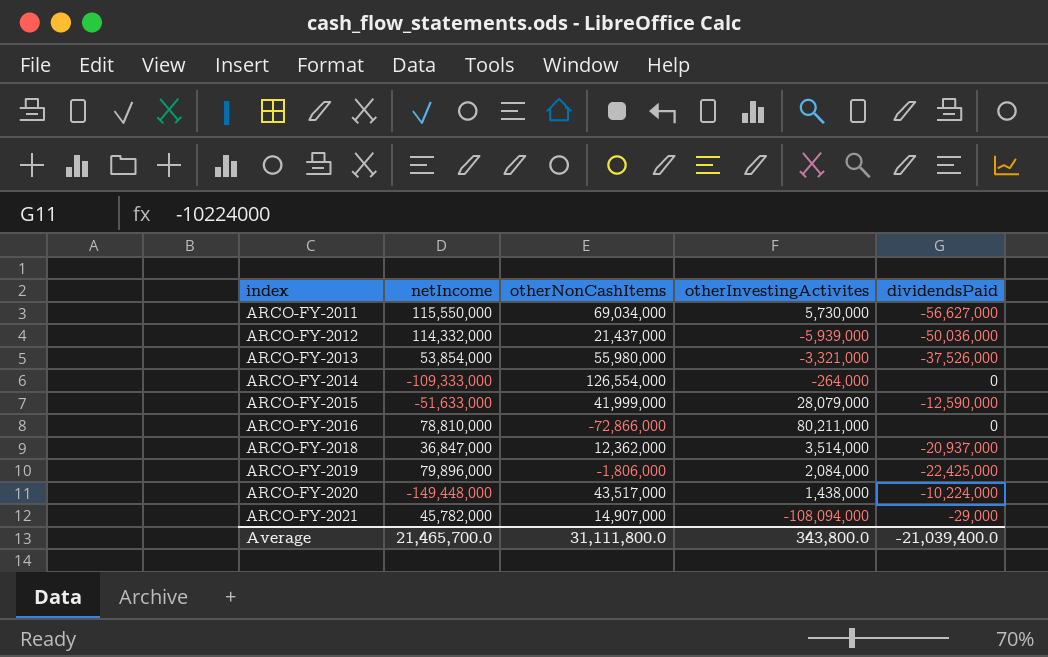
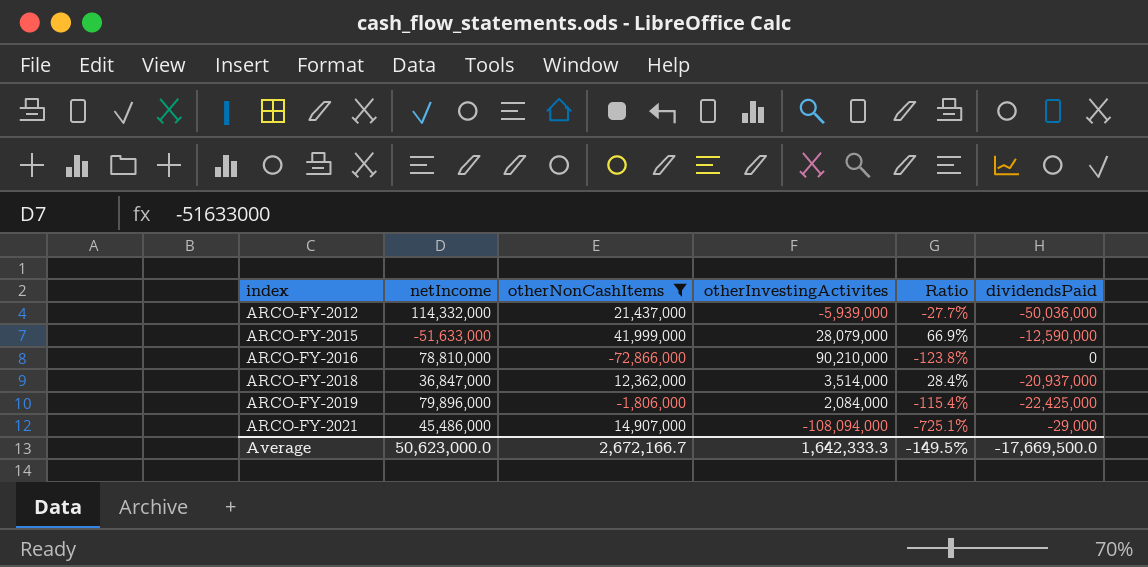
filter: none -> otherNonCashItems <= 41,999,000
column Ratio | formula: none -> [otherInvestingActivites] / [otherNonCashItems]
ARCO-FY-2016 | otherInvestingActivites: 80,211,000 -> 90,210,000
ARCO-FY-2021 | netIncome: 45,782,000 -> 45,486,000
Average | netIncome: 21,465,700.0 -> 50,623,000.0
Average | otherNonCashItems: 31,111,800.0 -> 2,672,166.7
Average | otherInvestingActivites: 343,800.0 -> 1,642,333.3
Average | dividendsPaid: -21,039,400.0 -> -17,669,500.0

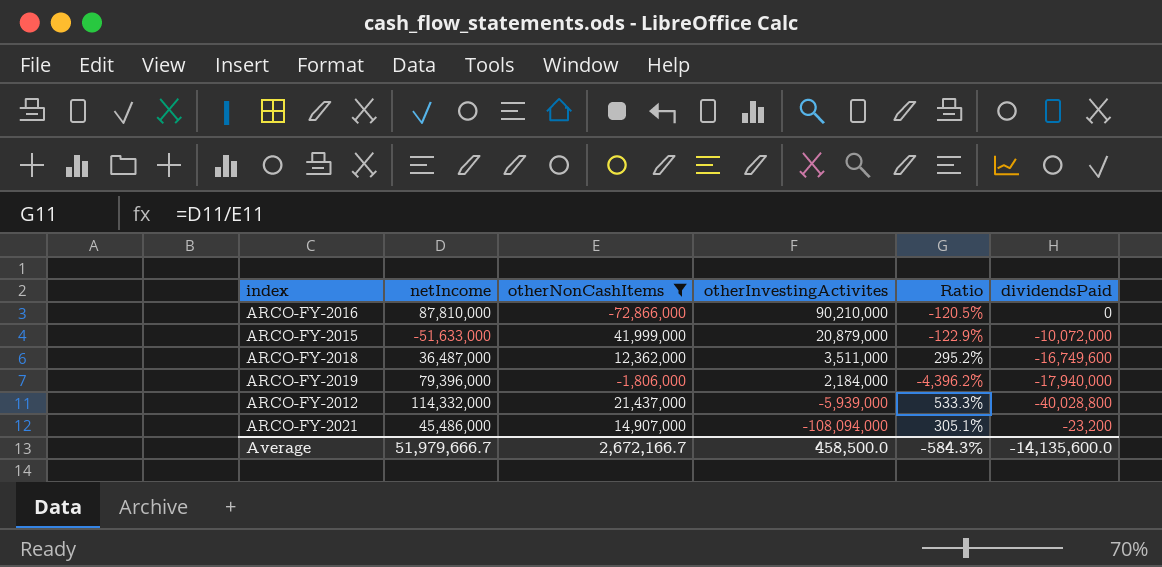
row order: index ascending -> otherInvestingActivites descending
column Ratio | formula: [otherInvestingActivites] / [otherNonCashItems] -> [netIncome] / [otherNonCashItems]
ARCO-FY-2016 | netIncome: 78,810,000 -> 87,810,000
ARCO-FY-2015 | otherInvestingActivites: 28,079,000 -> 20,879,000
ARCO-FY-2015 | dividendsPaid: -12,590,000 -> -10,072,000
ARCO-FY-2018 | netIncome: 36,847,000 -> 36,487,000
ARCO-FY-2018 | otherInvestingActivites: 3,514,000 -> 3,511,000
ARCO-FY-2018 | dividendsPaid: -20,937,000 -> -16,749,600
ARCO-FY-2019 | netIncome: 79,896,000 -> 79,396,000
ARCO-FY-2019 | otherInvestingActivites: 2,084,000 -> 2,184,000
ARCO-FY-2019 | dividendsPaid: -22,425,000 -> -17,940,000
ARCO-FY-2012 | dividendsPaid: -50,036,000 -> -40,028,800
ARCO-FY-2021 | dividendsPaid: -29,000 -> -23,200
Average | netIncome: 50,623,000.0 -> 51,979,666.7
Average | otherInvestingActivites: 1,642,333.3 -> 458,500.0
Average | Ratio: -149.5% -> -584.3%
Average | dividendsPaid: -17,669,500.0 -> -14,135,600.0

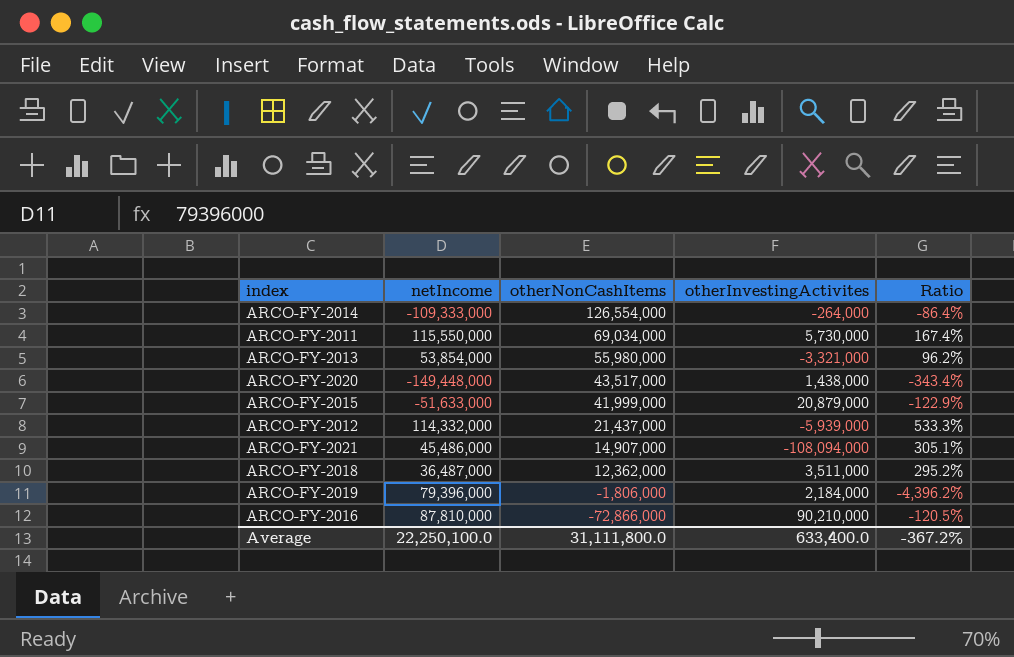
filter: otherNonCashItems <= 41,999,000 -> none
row order: otherInvestingActivites descending -> otherNonCashItems descending
column dividendsPaid | position: 6 -> none
Average | netIncome: 51,979,666.7 -> 22,250,100.0
Average | otherNonCashItems: 2,672,166.7 -> 31,111,800.0
Average | otherInvestingActivites: 458,500.0 -> 633,400.0
Average | Ratio: -584.3% -> -367.2%

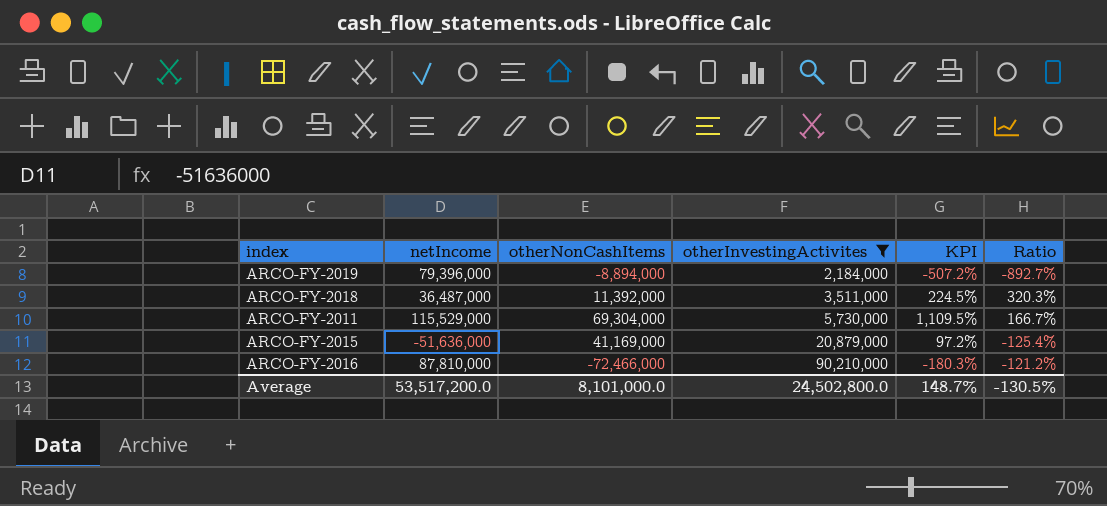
filter: none -> otherInvestingActivites >= 2,184,000
row order: otherNonCashItems descending -> otherInvestingActivites ascending
column KPI | formula: none -> ([otherNonCashItems] - [otherInvestingActivites]) / [otherInvestingActivites]
ARCO-FY-2019 | otherNonCashItems: -1,806,000 -> -8,894,000
ARCO-FY-2019 | Ratio: -4,396.2% -> -892.7%
ARCO-FY-2018 | otherNonCashItems: 12,362,000 -> 11,392,000
ARCO-FY-2018 | Ratio: 295.2% -> 320.3%
ARCO-FY-2011 | netIncome: 115,550,000 -> 115,529,000
ARCO-FY-2011 | otherNonCashItems: 69,034,000 -> 69,304,000
ARCO-FY-2011 | Ratio: 167.4% -> 166.7%
ARCO-FY-2015 | netIncome: -51,633,000 -> -51,636,000
ARCO-FY-2015 | otherNonCashItems: 41,999,000 -> 41,169,000
ARCO-FY-2015 | Ratio: -122.9% -> -125.4%
ARCO-FY-2016 | otherNonCashItems: -72,866,000 -> -72,466,000
ARCO-FY-2016 | Ratio: -120.5% -> -121.2%
Average | netIncome: 22,250,100.0 -> 53,517,200.0
Average | otherNonCashItems: 31,111,800.0 -> 8,101,000.0
Average | otherInvestingActivites: 633,400.0 -> 24,502,800.0
Average | Ratio: -367.2% -> -130.5%

